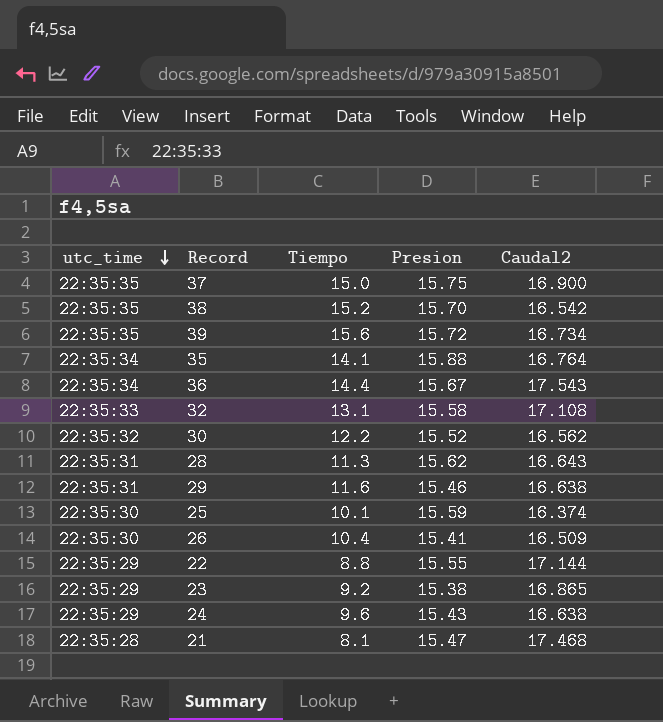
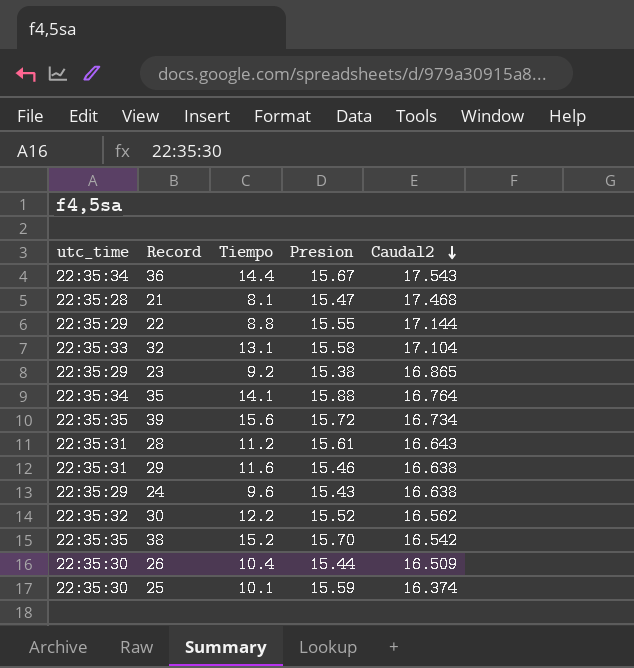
row order: utc_time descending -> Caudal2 descending
row 37: 22:35:35 | 15.0 | 15.75 | 16.900 -> none
32 | Caudal2: 17.108 -> 17.104
28 | Tiempo: 11.3 -> 11.2
28 | Presion: 15.62 -> 15.61
26 | Presion: 15.41 -> 15.44

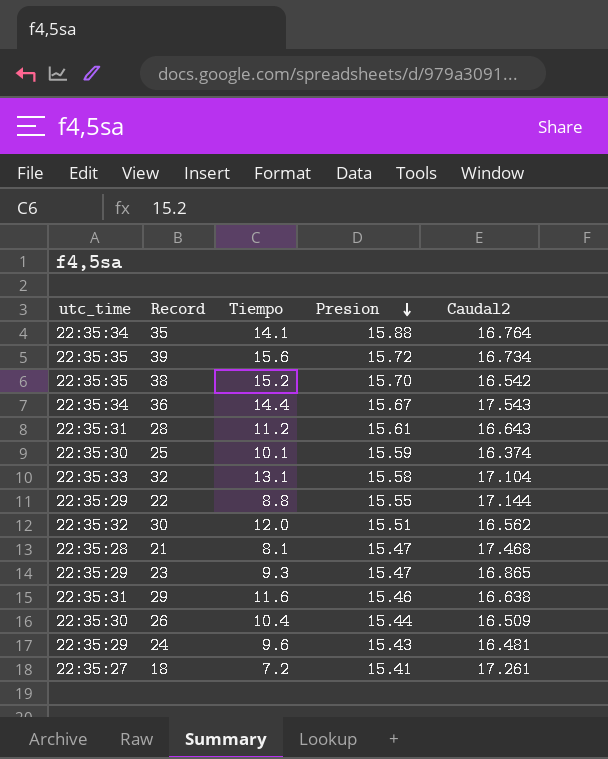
row order: Caudal2 descending -> Presion descending
30 | Tiempo: 12.2 -> 12.0
30 | Presion: 15.52 -> 15.51
23 | Tiempo: 9.2 -> 9.3
23 | Presion: 15.38 -> 15.47
24 | Caudal2: 16.638 -> 16.481
row 18: none -> 22:35:27 | 7.2 | 15.41 | 17.261

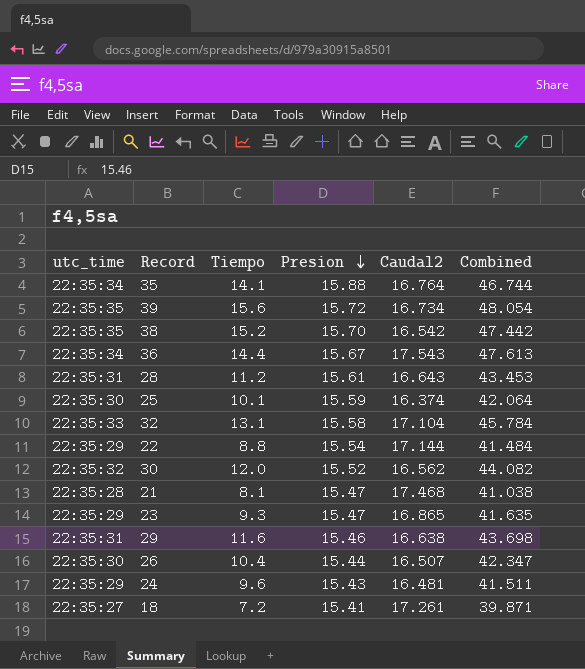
column Combined | formula: none -> [Tiempo] + [Presion] + [Caudal2]
22 | Presion: 15.55 -> 15.54
30 | Presion: 15.51 -> 15.52
26 | Caudal2: 16.509 -> 16.507

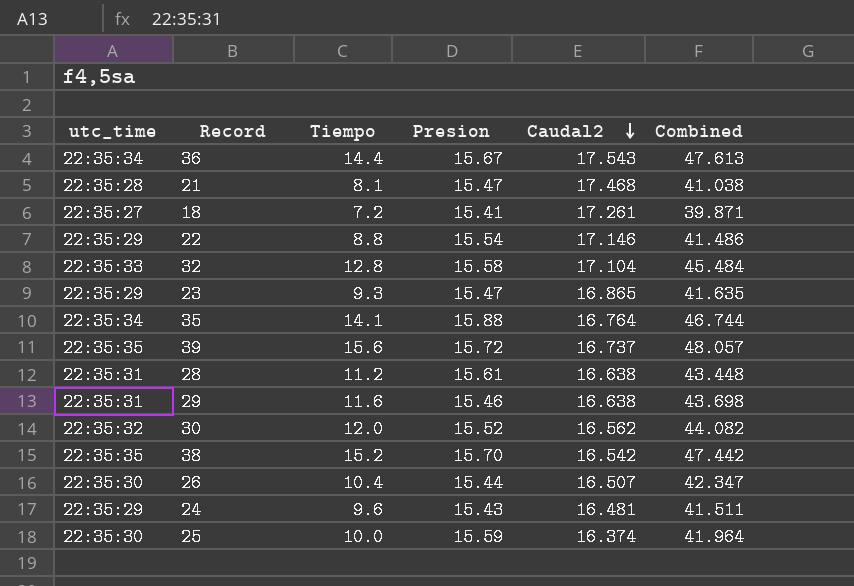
row order: Presion descending -> Caudal2 descending
22 | Caudal2: 17.144 -> 17.146
22 | Combined: 41.484 -> 41.486
32 | Tiempo: 13.1 -> 12.8
32 | Combined: 45.784 -> 45.484
39 | Caudal2: 16.734 -> 16.737
39 | Combined: 48.054 -> 48.057
28 | Caudal2: 16.643 -> 16.638
28 | Combined: 43.453 -> 43.448
25 | Tiempo: 10.1 -> 10.0
25 | Combined: 42.064 -> 41.964

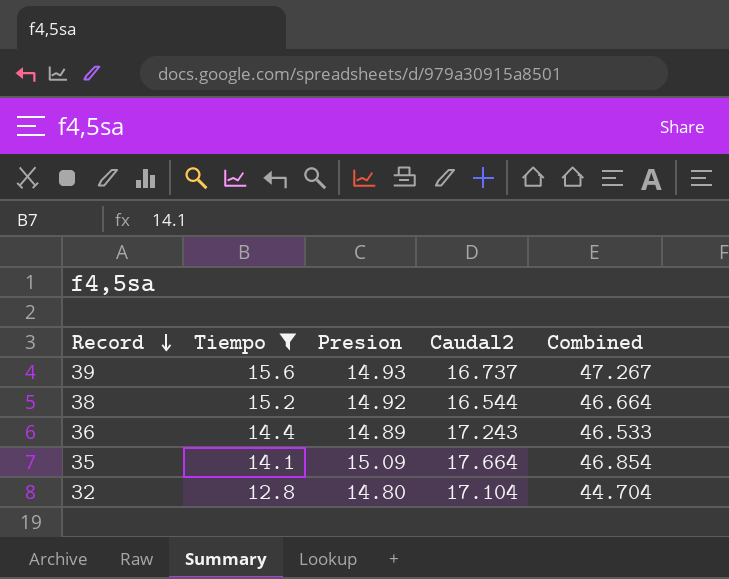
filter: none -> Tiempo >= 12.8
row order: Caudal2 descending -> Record descending
column utc_time | position: 1 -> none
39 | Presion: 15.72 -> 14.93
39 | Combined: 48.057 -> 47.267
38 | Presion: 15.70 -> 14.92
38 | Caudal2: 16.542 -> 16.544
38 | Combined: 47.442 -> 46.664
36 | Presion: 15.67 -> 14.89
36 | Caudal2: 17.543 -> 17.243
36 | Combined: 47.613 -> 46.533
35 | Presion: 15.88 -> 15.09
35 | Caudal2: 16.764 -> 17.664
35 | Combined: 46.744 -> 46.854
32 | Presion: 15.58 -> 14.80
32 | Combined: 45.484 -> 44.704

